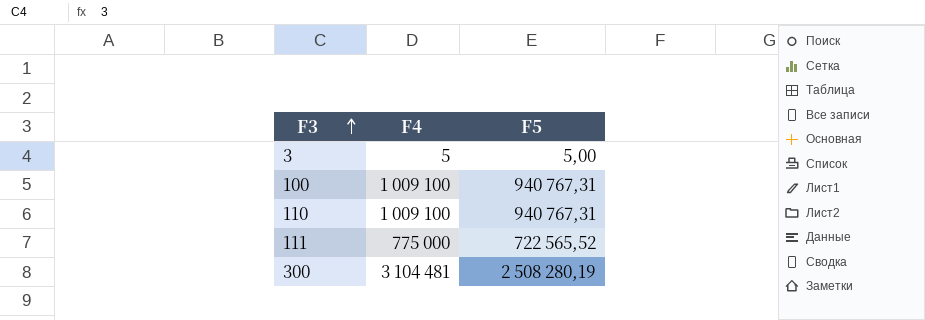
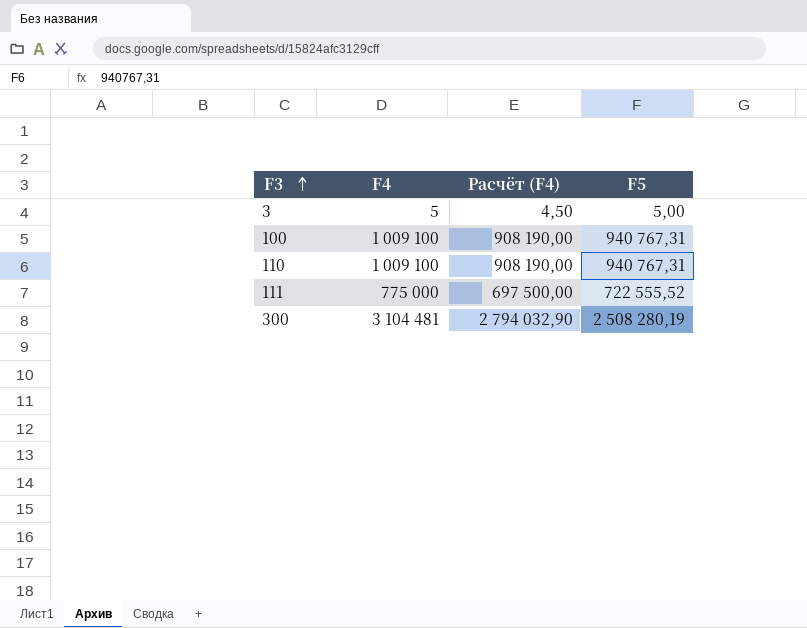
column Расчёт (F4) | formula: none -> [F4] * 0,9
111 | F5: 722 565,52 -> 722 555,52

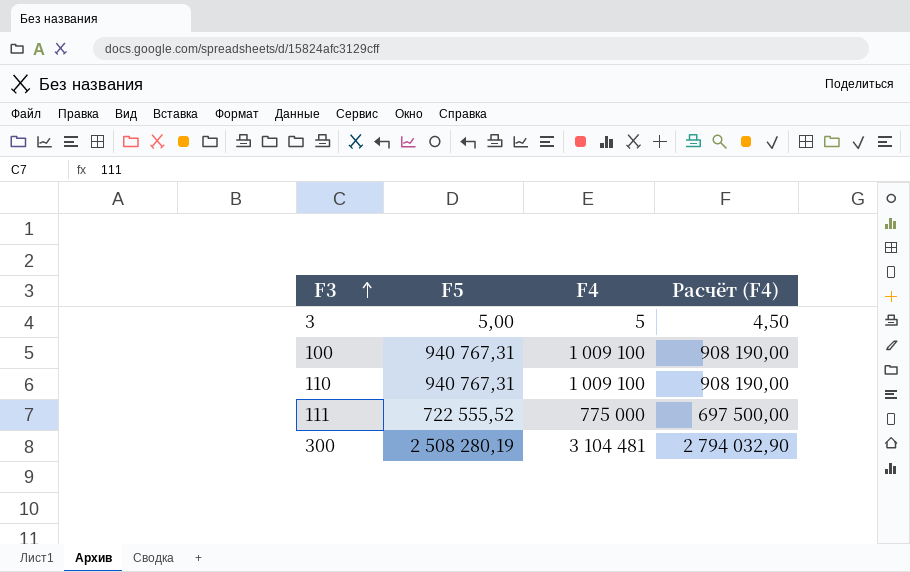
column F5 | position: 4 -> 2

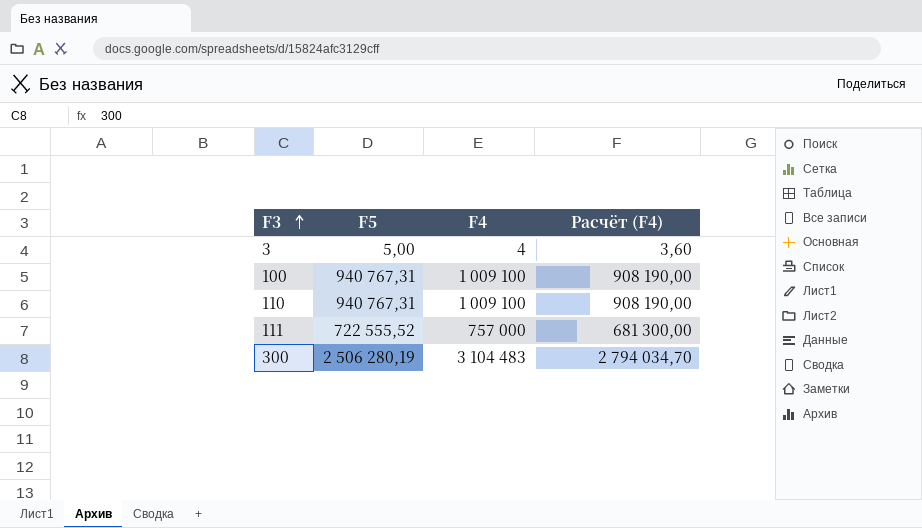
3 | F4: 5 -> 4
3 | Расчёт (F4): 4,50 -> 3,60
111 | F4: 775 000 -> 757 000
111 | Расчёт (F4): 697 500,00 -> 681 300,00
300 | F5: 2 508 280,19 -> 2 506 280,19
300 | F4: 3 104 481 -> 3 104 483
300 | Расчёт (F4): 2 794 032,90 -> 2 794 034,70

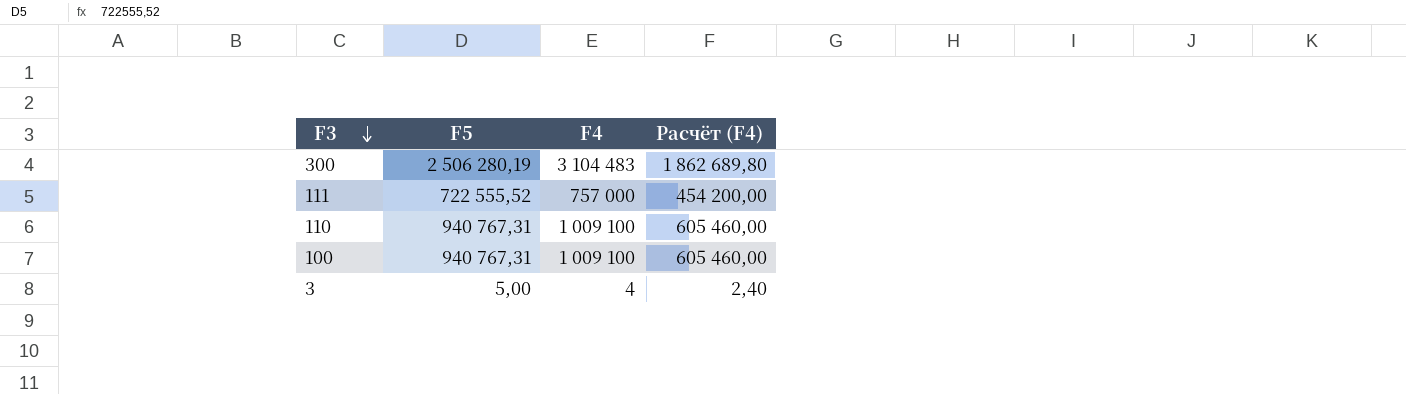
row order: F3 ascending -> F3 descending
column Расчёт (F4) | formula: [F4] * 0,9 -> [F4] * 0,6

